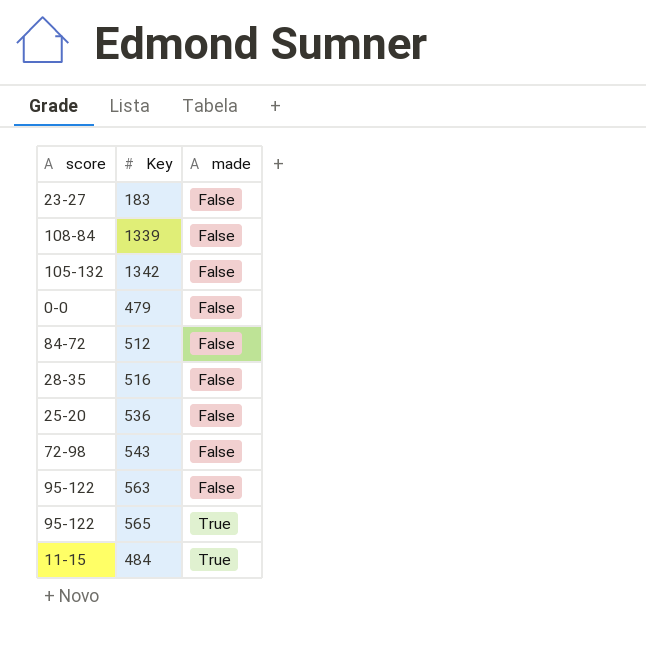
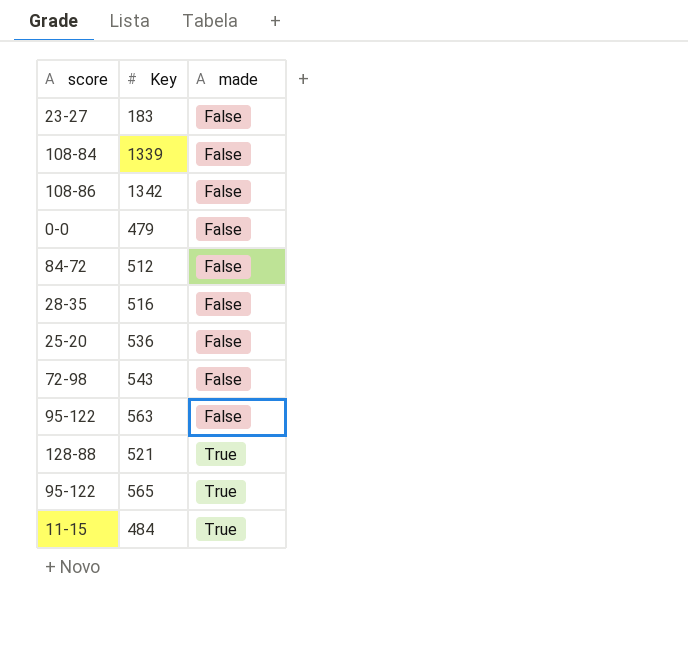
1342 | score: 105-132 -> 108-86
row 521: none -> 128-88 | True

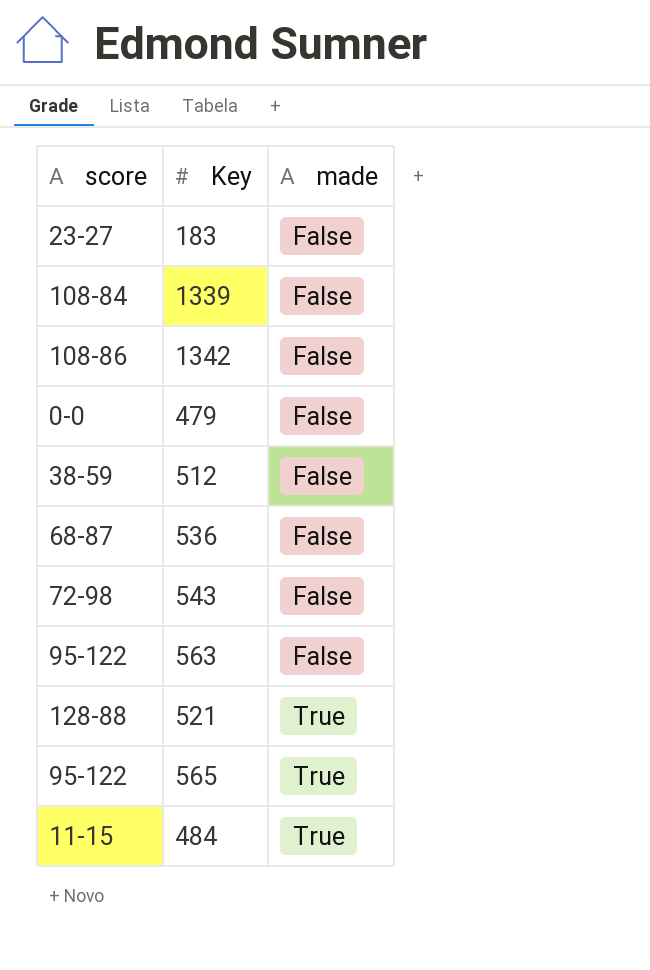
row 516: 28-35 | False -> none
512 | score: 84-72 -> 38-59
536 | score: 25-20 -> 68-87

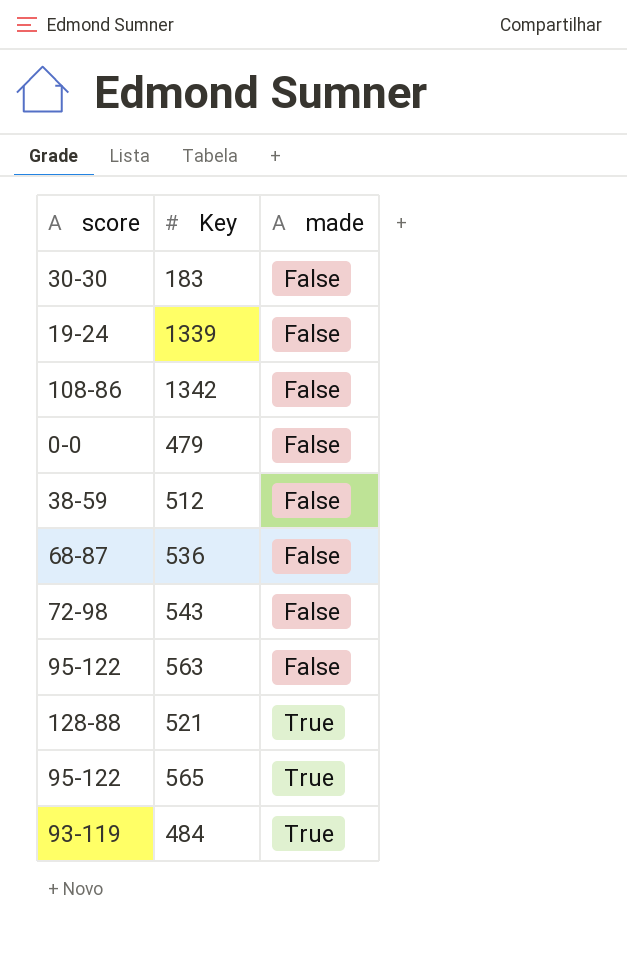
183 | score: 23-27 -> 30-30
1339 | score: 108-84 -> 19-24
484 | score: 11-15 -> 93-119

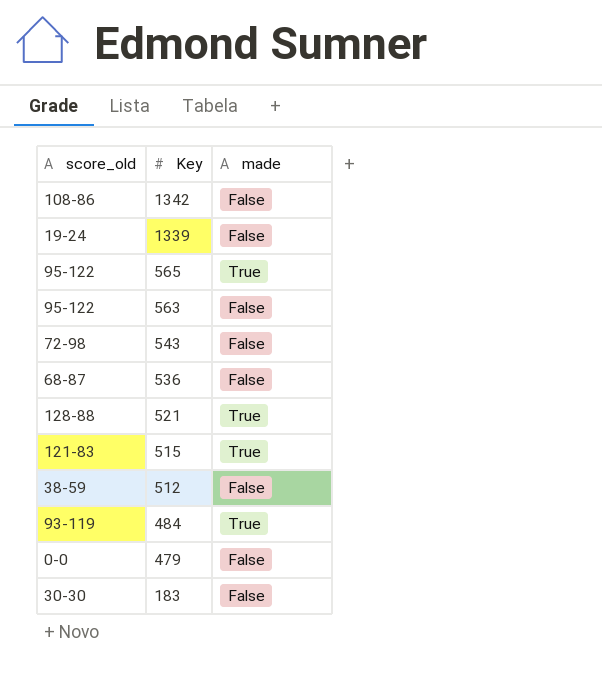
row order: made ascending -> Key descending
column name: score -> score_old
row 515: none -> 121-83 | True

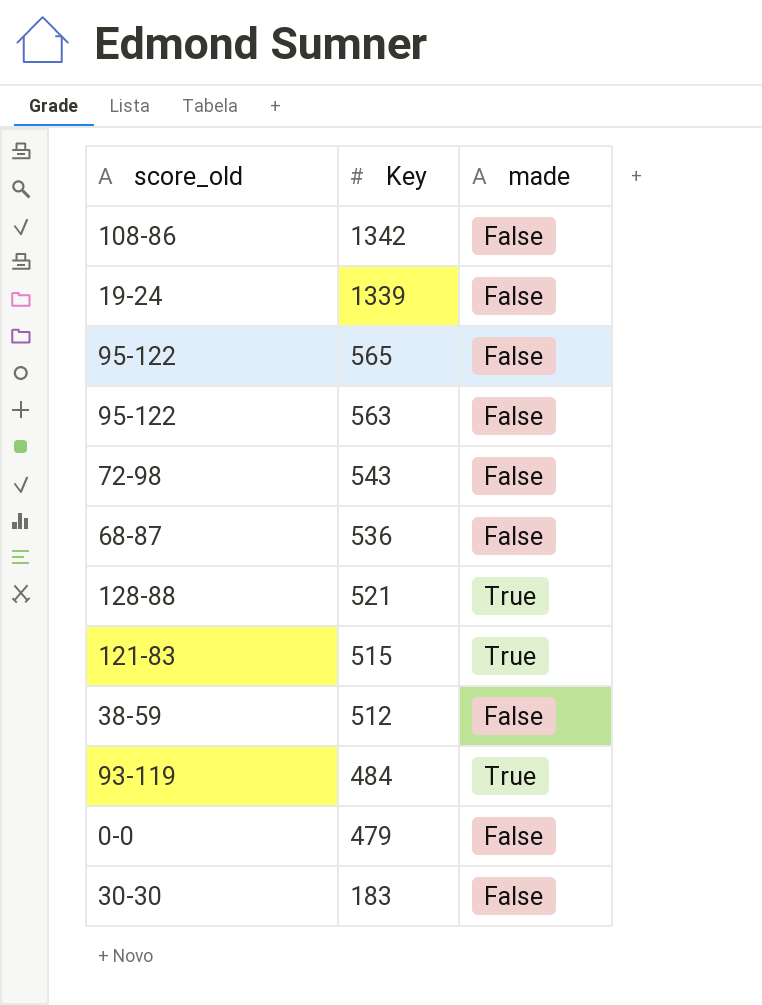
565 | made: True -> False

